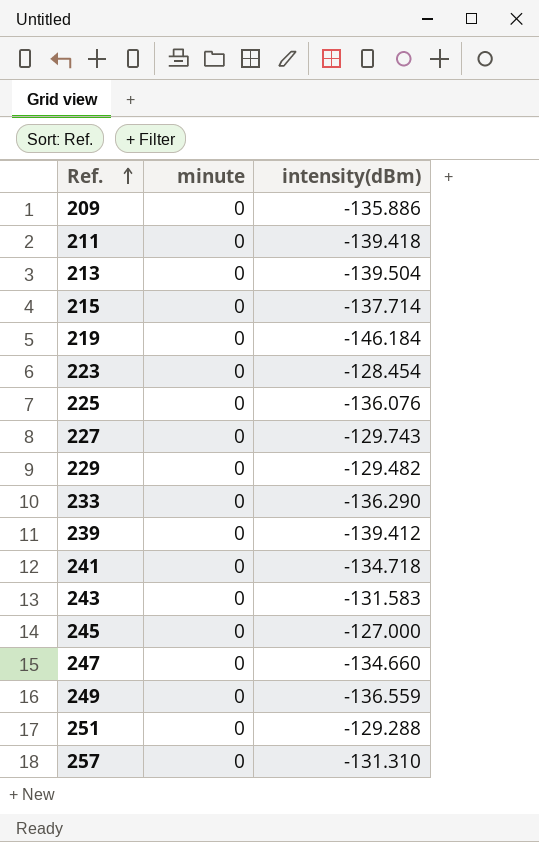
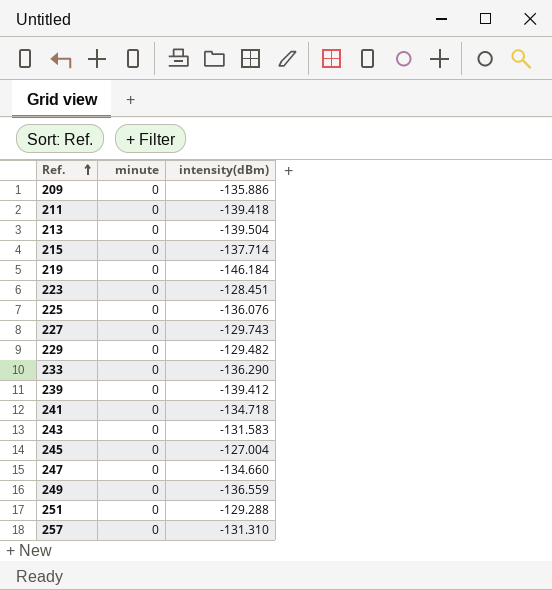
223 | intensity(dBm): -128.454 -> -128.451
245 | intensity(dBm): -127.000 -> -127.004

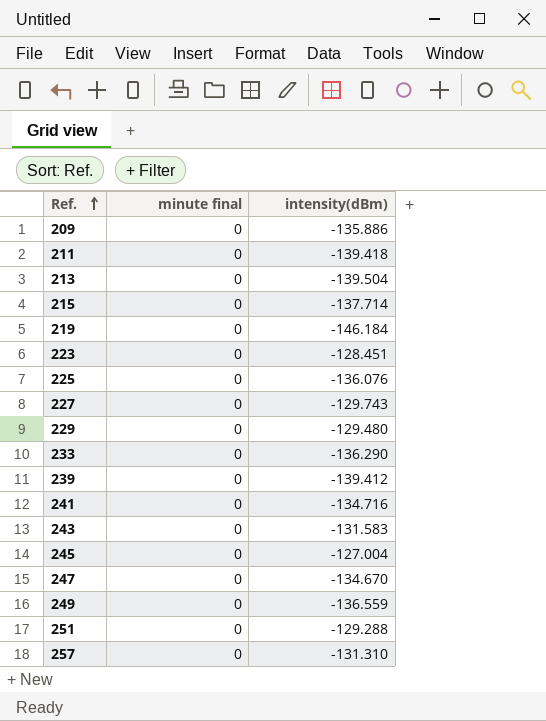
column name: minute -> minute final
229 | intensity(dBm): -129.482 -> -129.480
241 | intensity(dBm): -134.718 -> -134.716
247 | intensity(dBm): -134.660 -> -134.670

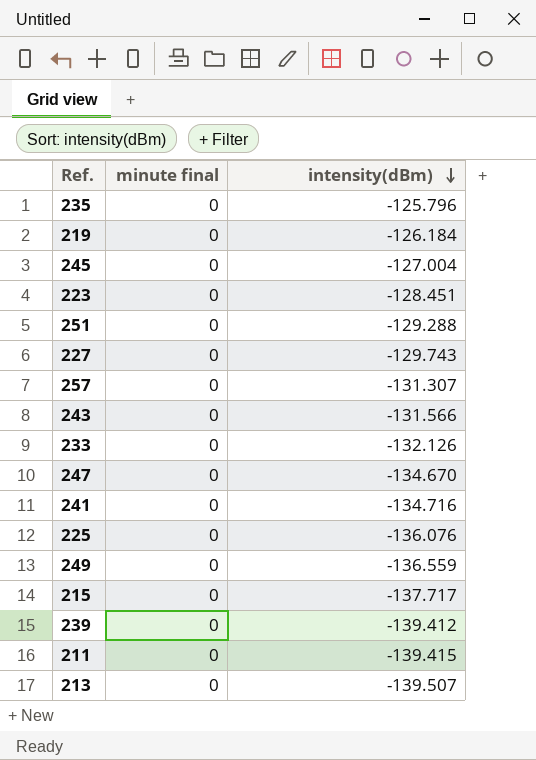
row order: Ref. ascending -> intensity(dBm) descending
row 209: 0 | -135.886 -> none
row 229: 0 | -129.480 -> none
row 235: none -> 0 | -125.796
219 | intensity(dBm): -146.184 -> -126.184
257 | intensity(dBm): -131.310 -> -131.307
243 | intensity(dBm): -131.583 -> -131.566
233 | intensity(dBm): -136.290 -> -132.126
215 | intensity(dBm): -137.714 -> -137.717
211 | intensity(dBm): -139.418 -> -139.415
213 | intensity(dBm): -139.504 -> -139.507

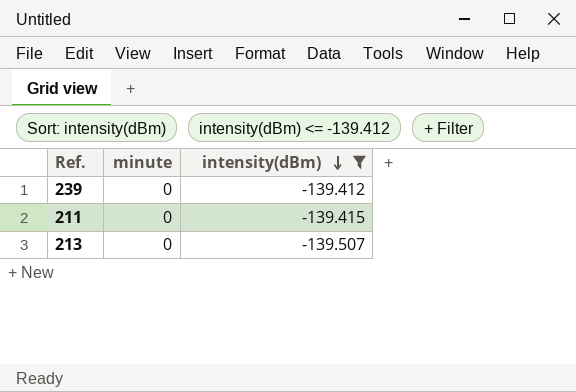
filter: none -> intensity(dBm) <= -139.412
column name: minute final -> minute

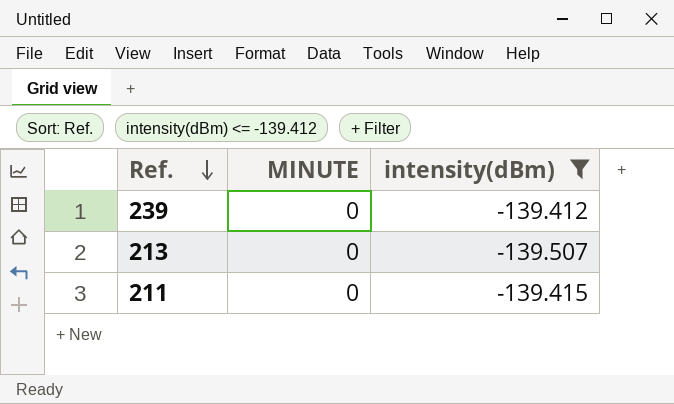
row order: intensity(dBm) descending -> Ref. descending
column name: minute -> MINUTE

